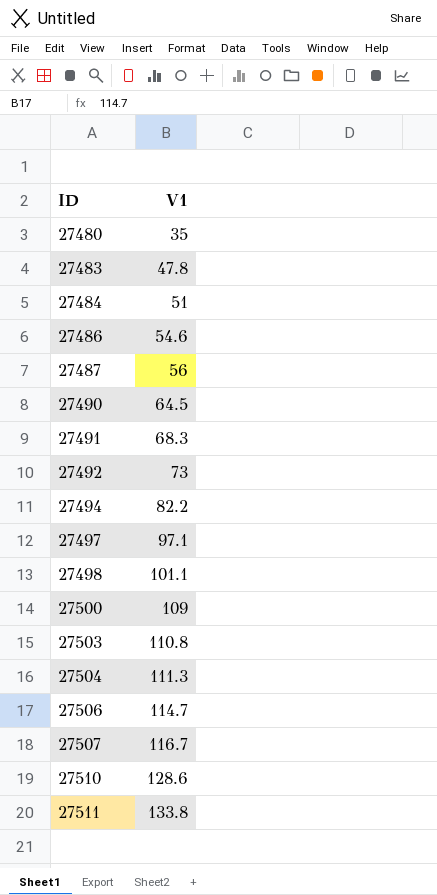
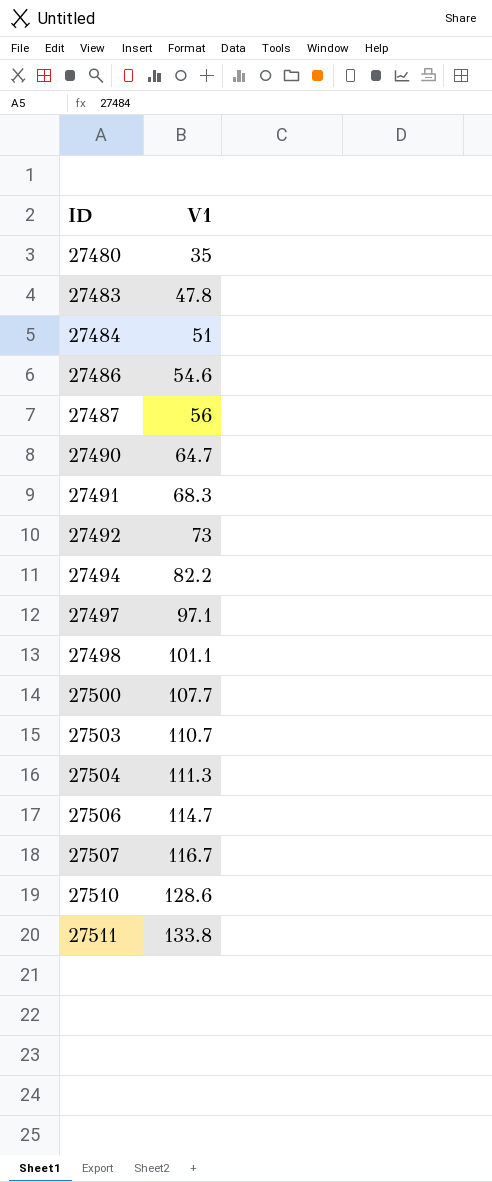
27490 | V1: 64.5 -> 64.7
27500 | V1: 109 -> 107.7
27503 | V1: 110.8 -> 110.7

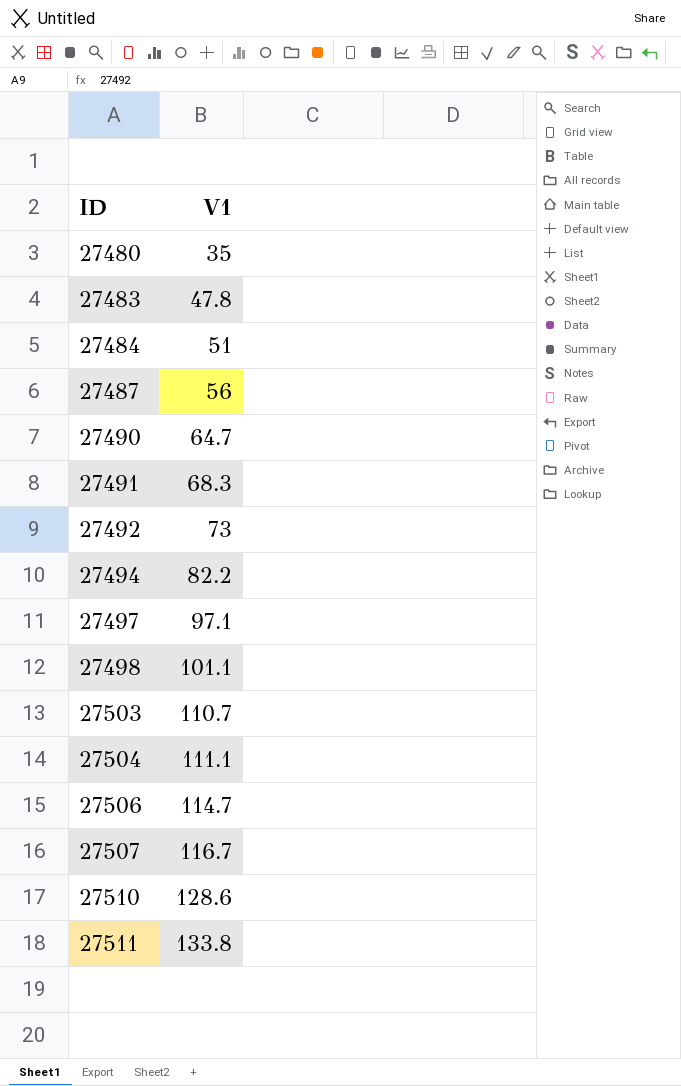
row 27486: 54.6 -> none
row 27500: 107.7 -> none
27504 | V1: 111.3 -> 111.1

